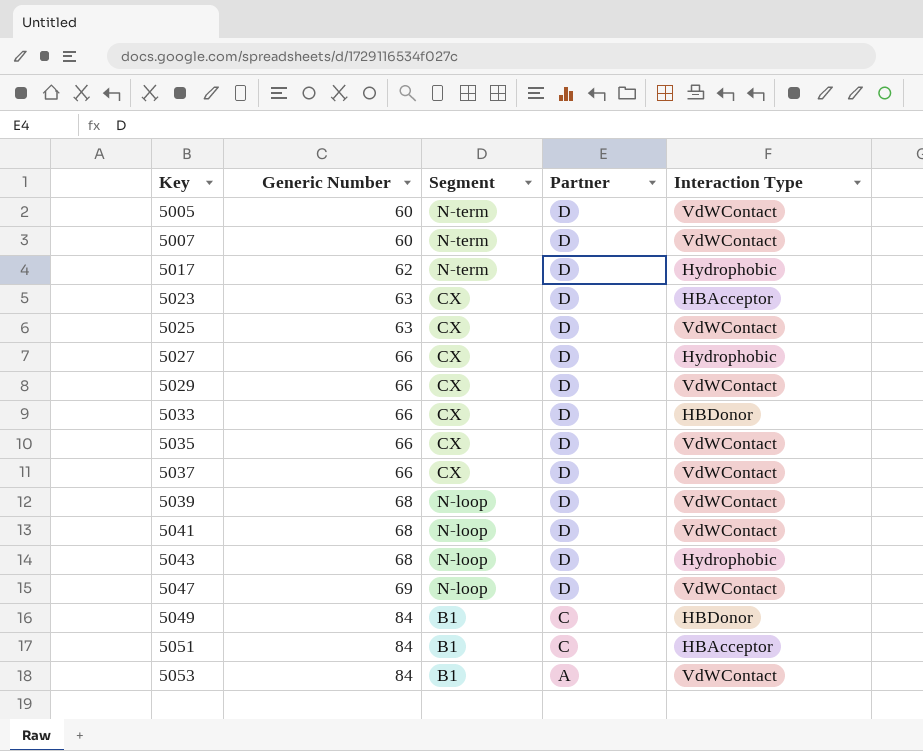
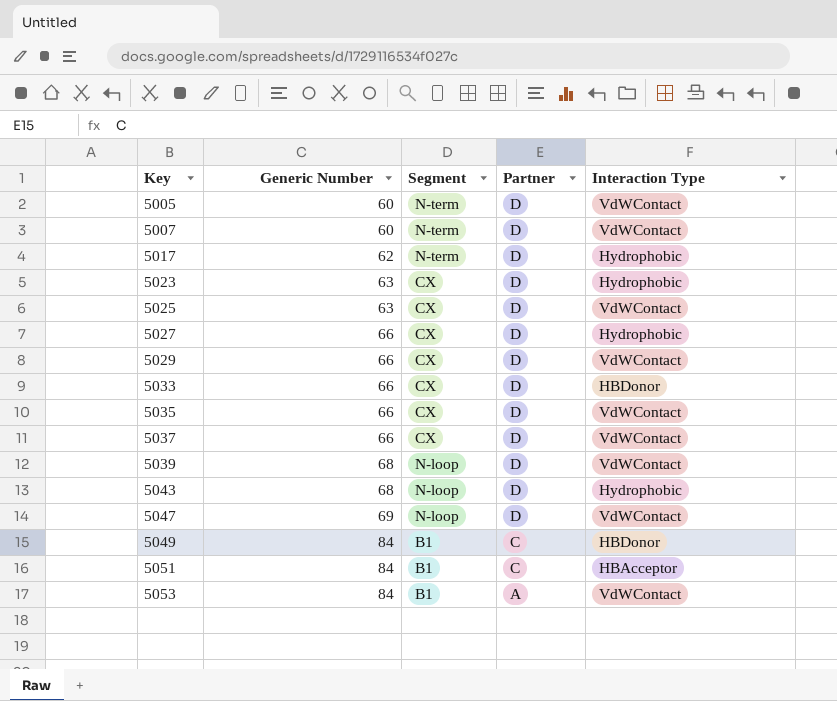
row 5041: 68 | N-loop | D | VdWContact -> none
5023 | Interaction Type: HBAcceptor -> Hydrophobic

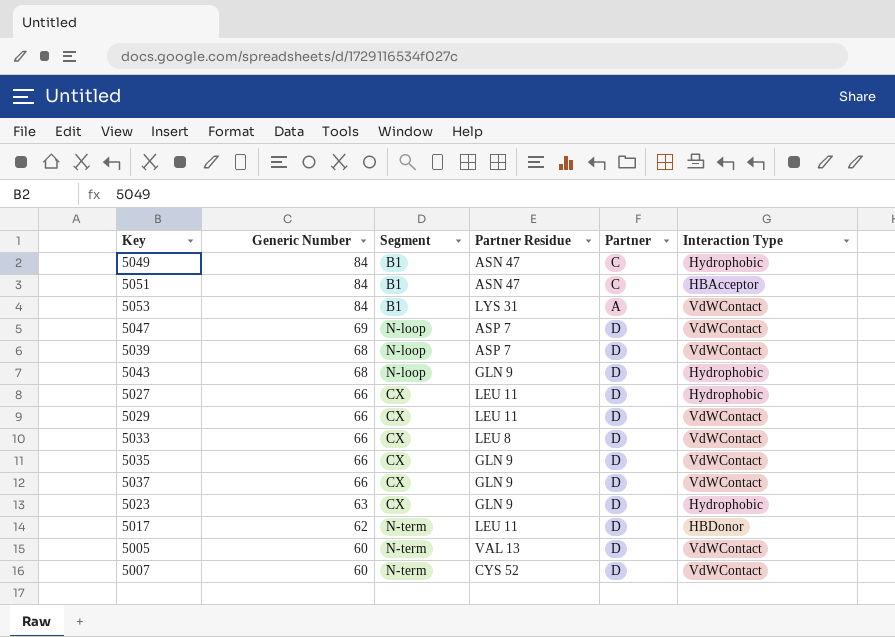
row order: Key ascending -> Generic Number descending
column Partner Residue | position: none -> 4
row 5025: 63 | CX | D | VdWContact -> none
5049 | Interaction Type: HBDonor -> Hydrophobic
5033 | Interaction Type: HBDonor -> VdWContact
5017 | Interaction Type: Hydrophobic -> HBDonor

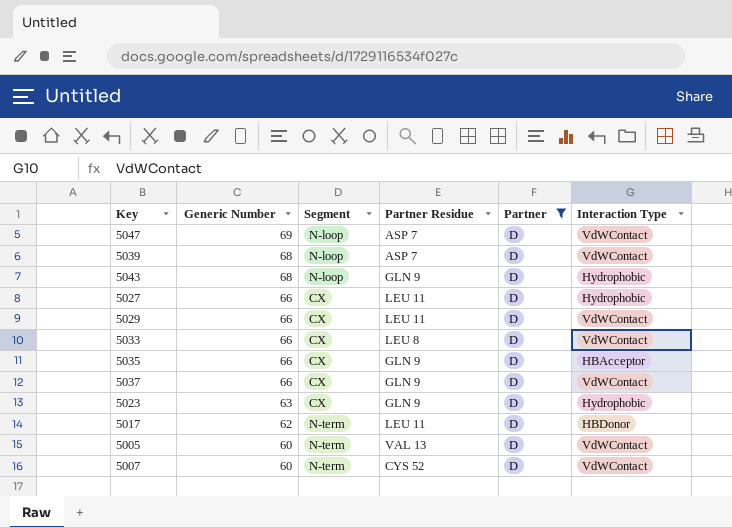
filter: none -> Partner = D
5035 | Interaction Type: VdWContact -> HBAcceptor

